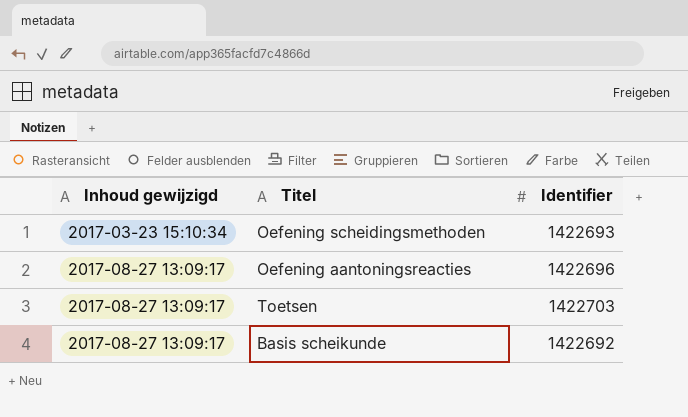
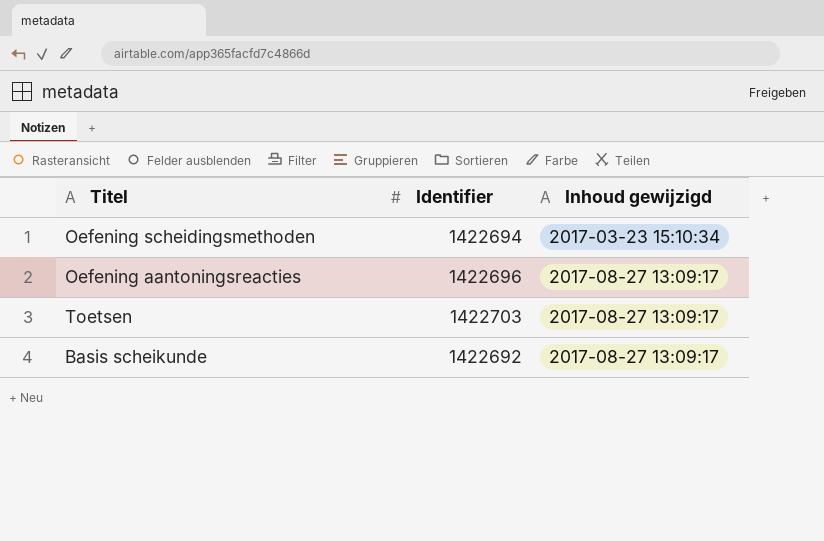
column Inhoud gewijzigd | position: 1 -> 3
Oefening scheidingsmethoden | Identifier: 1422693 -> 1422694

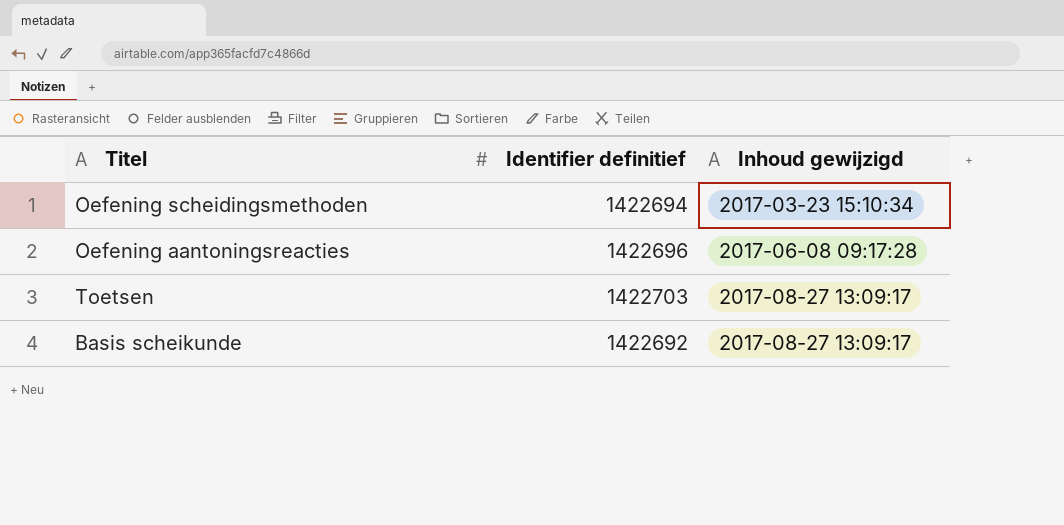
column name: Identifier -> Identifier definitief
Oefening aantoningsreacties | Inhoud gewijzigd: 2017-08-27 13:09:17 -> 2017-06-08 09:17:28

